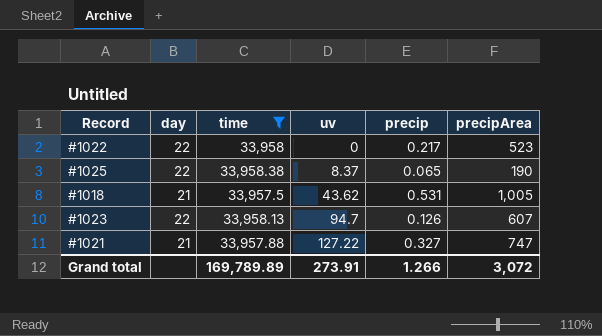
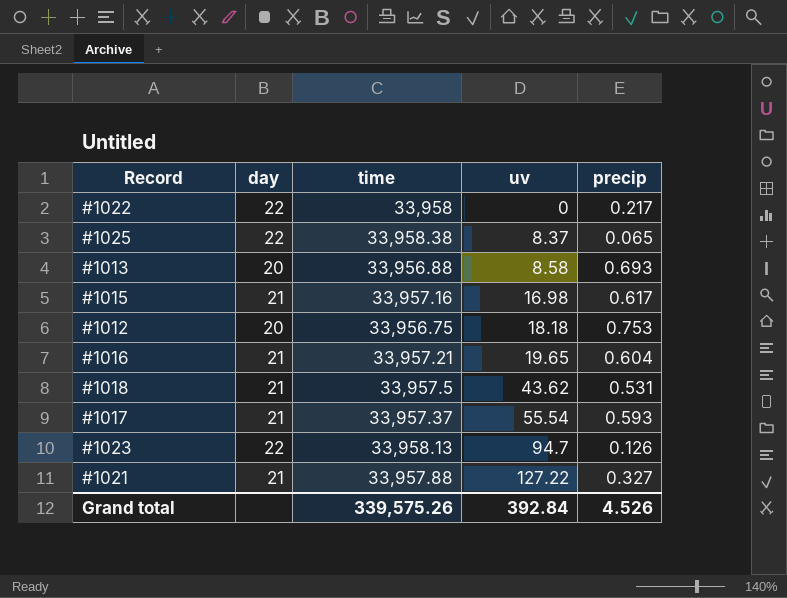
filter: time >= 33,957.5 -> none
column precipArea | position: 6 -> none
Grand total | time: 169,789.89 -> 339,575.26
Grand total | uv: 273.91 -> 392.84
Grand total | precip: 1.266 -> 4.526

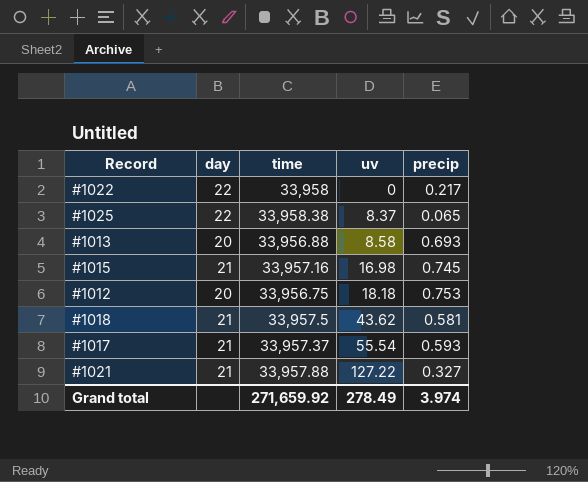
row #1016: 21 | 33,957.21 | 19.65 | 0.604 -> none
row #1023: 22 | 33,958.13 | 94.7 | 0.126 -> none
#1015 | precip: 0.617 -> 0.745
#1018 | precip: 0.531 -> 0.581
Grand total | time: 339,575.26 -> 271,659.92
Grand total | uv: 392.84 -> 278.49
Grand total | precip: 4.526 -> 3.974

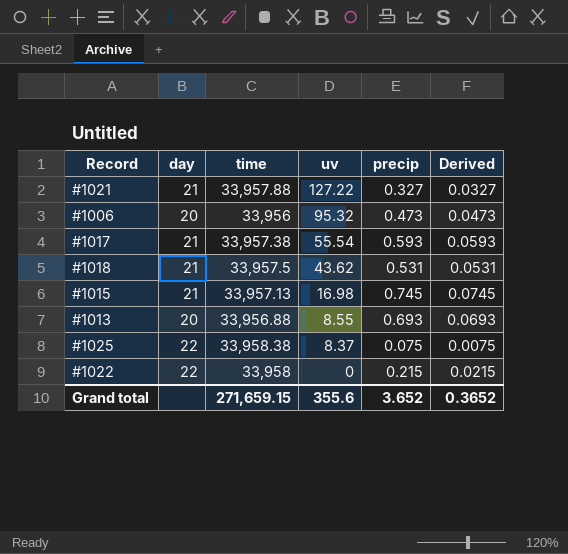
row order: uv ascending -> uv descending
column Derived | formula: none -> [precip] * 0.1
row #1012: 20 | 33,956.75 | 18.18 | 0.753 -> none
row #1006: none -> 20 | 33,956 | 95.32 | 0.473 | 0.0473
#1017 | time: 33,957.37 -> 33,957.38
#1018 | precip: 0.581 -> 0.531
#1015 | time: 33,957.16 -> 33,957.13
#1013 | uv: 8.58 -> 8.55
#1025 | precip: 0.065 -> 0.075
#1022 | precip: 0.217 -> 0.215
Grand total | time: 271,659.92 -> 271,659.15
Grand total | uv: 278.49 -> 355.6
Grand total | precip: 3.974 -> 3.652

